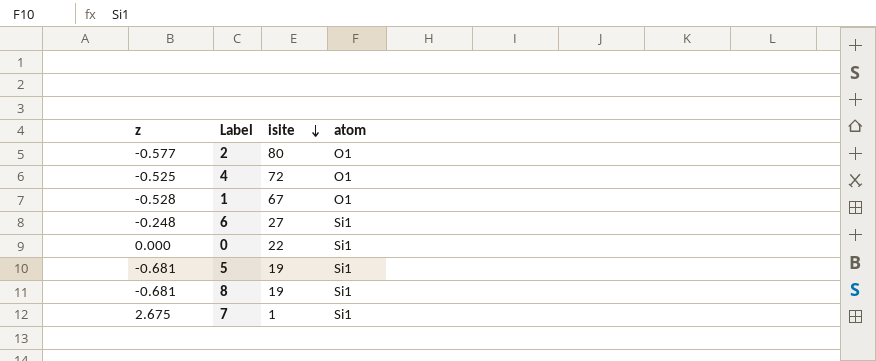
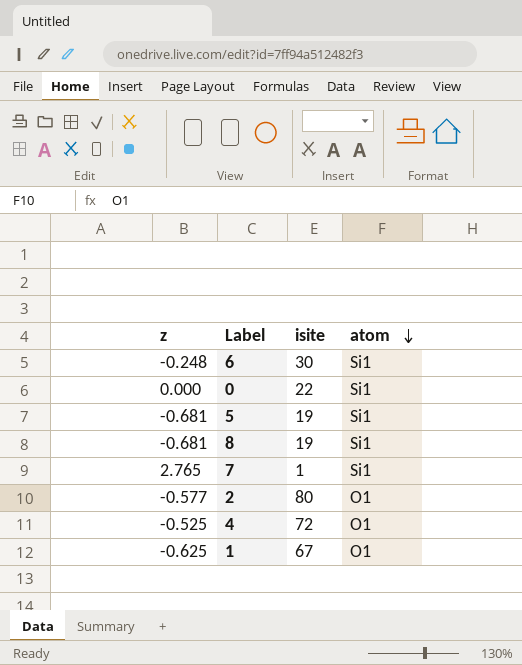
row order: isite descending -> atom descending
6 | isite: 27 -> 30
7 | z: 2.675 -> 2.765
1 | z: -0.528 -> -0.625

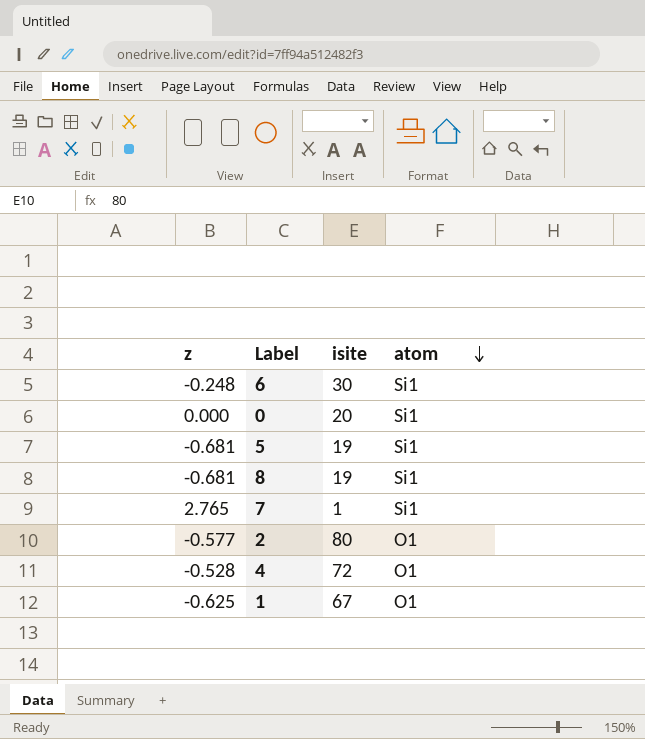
0 | isite: 22 -> 20
4 | z: -0.525 -> -0.528

